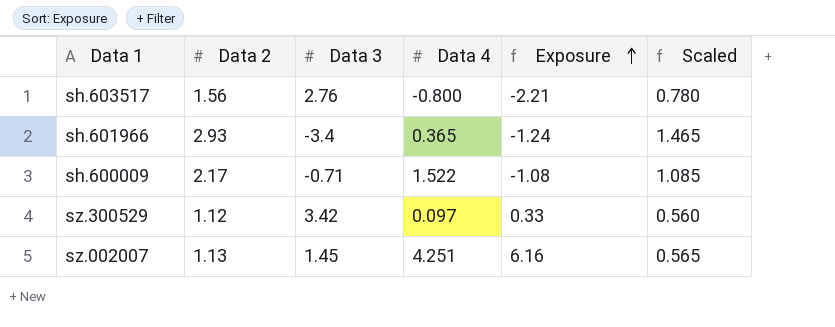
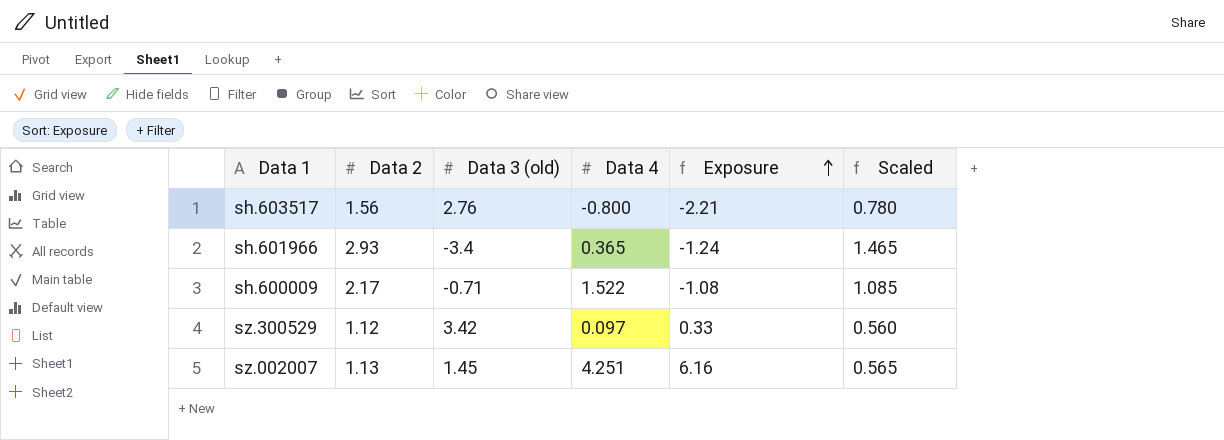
column name: Data 3 -> Data 3 (old)

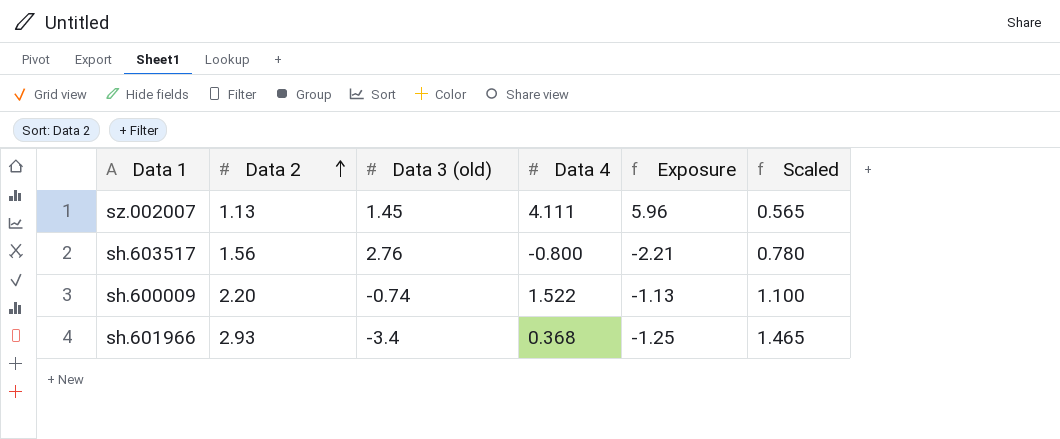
row order: Exposure ascending -> Data 2 ascending
row sz.300529: 1.12 | 3.42 | 0.097 | 0.33 | 0.560 -> none
sz.002007 | Data 4: 4.251 -> 4.111
sz.002007 | Exposure: 6.16 -> 5.96
sh.600009 | Data 2: 2.17 -> 2.20
sh.600009 | Data 3 (old): -0.71 -> -0.74
sh.600009 | Exposure: -1.08 -> -1.13
sh.600009 | Scaled: 1.085 -> 1.100
sh.601966 | Data 4: 0.365 -> 0.368
sh.601966 | Exposure: -1.24 -> -1.25

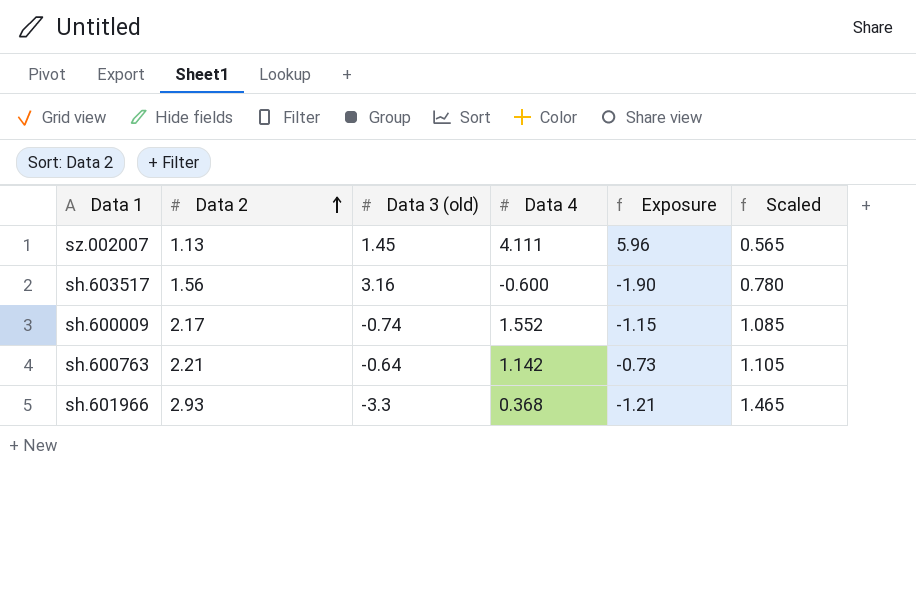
sh.603517 | Data 3 (old): 2.76 -> 3.16
sh.603517 | Data 4: -0.800 -> -0.600
sh.603517 | Exposure: -2.21 -> -1.90
sh.600009 | Data 2: 2.20 -> 2.17
sh.600009 | Data 4: 1.522 -> 1.552
sh.600009 | Exposure: -1.13 -> -1.15
sh.600009 | Scaled: 1.100 -> 1.085
row sh.600763: none -> 2.21 | -0.64 | 1.142 | -0.73 | 1.105
sh.601966 | Data 3 (old): -3.4 -> -3.3
sh.601966 | Exposure: -1.25 -> -1.21

